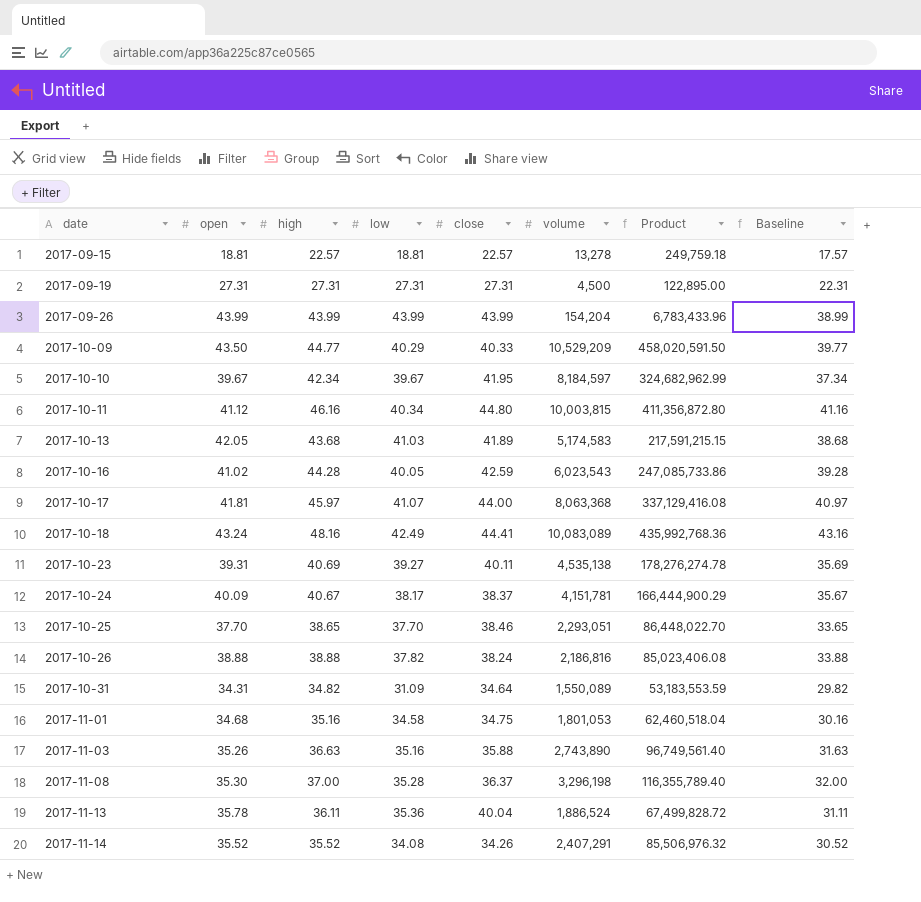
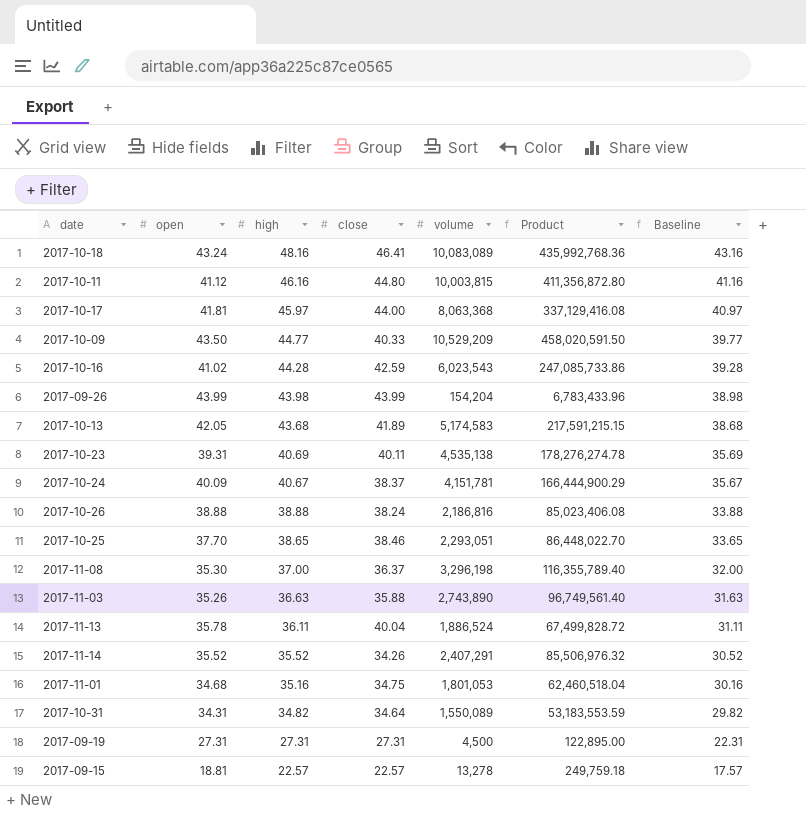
row order: date ascending -> high descending
column low | position: 4 -> none
row 2017-10-10: 39.67 | 42.34 | 39.67 | 41.95 | 8,184,597 | 324,682,962.99 | 37.34 -> none
2017-10-18 | close: 44.41 -> 46.41
2017-09-26 | high: 43.99 -> 43.98
2017-09-26 | Baseline: 38.99 -> 38.98

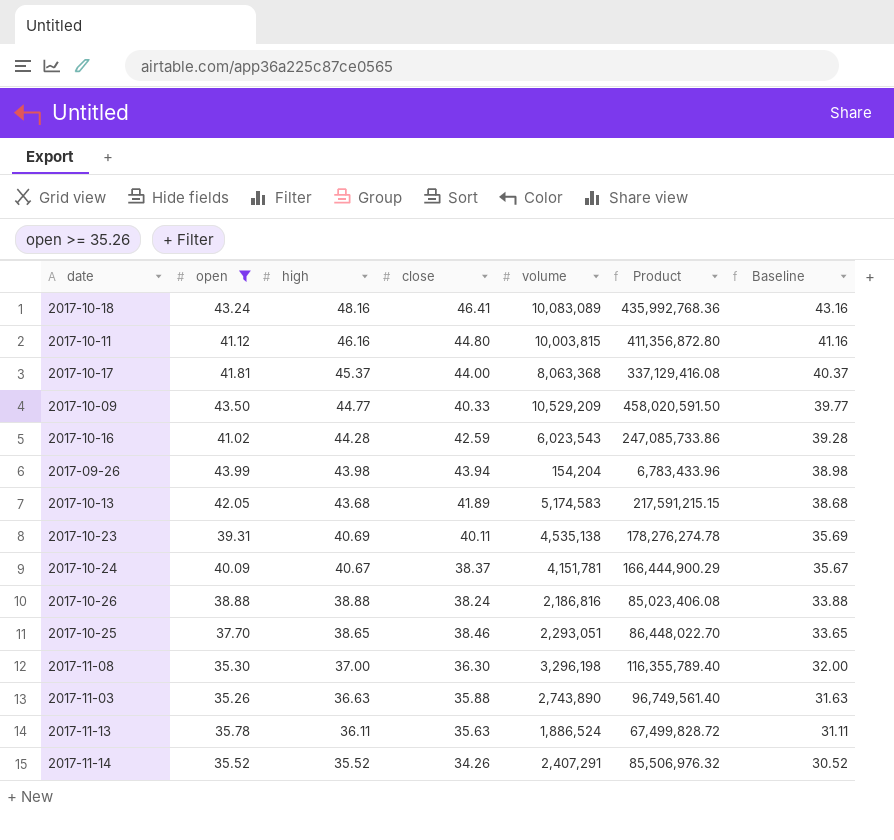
filter: none -> open >= 35.26
2017-10-17 | high: 45.97 -> 45.37
2017-10-17 | Baseline: 40.97 -> 40.37
2017-09-26 | close: 43.99 -> 43.94
2017-11-08 | close: 36.37 -> 36.30
2017-11-13 | close: 40.04 -> 35.63

